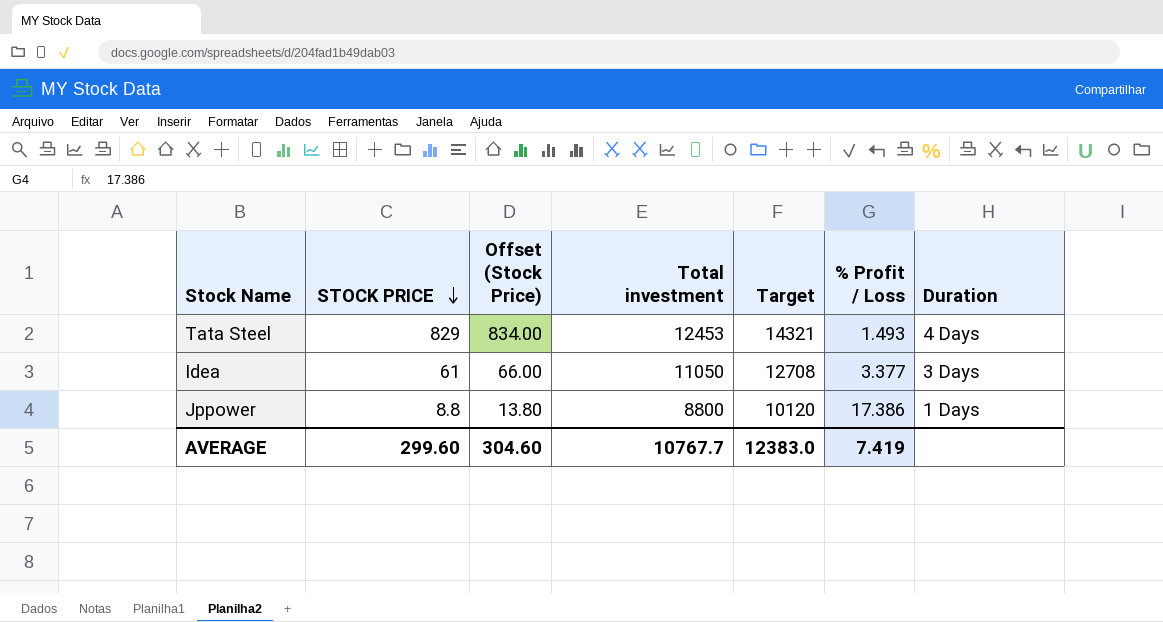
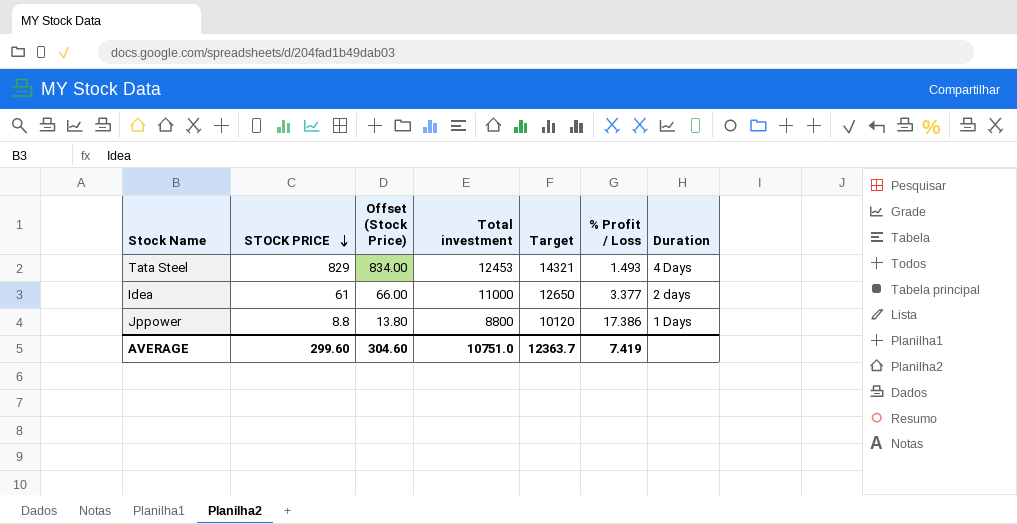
Idea | Total investment: 11050 -> 11000
Idea | Target: 12708 -> 12650
Idea | Duration: 3 Days -> 2 days
AVERAGE | Total investment: 10767.7 -> 10751.0
AVERAGE | Target: 12383.0 -> 12363.7

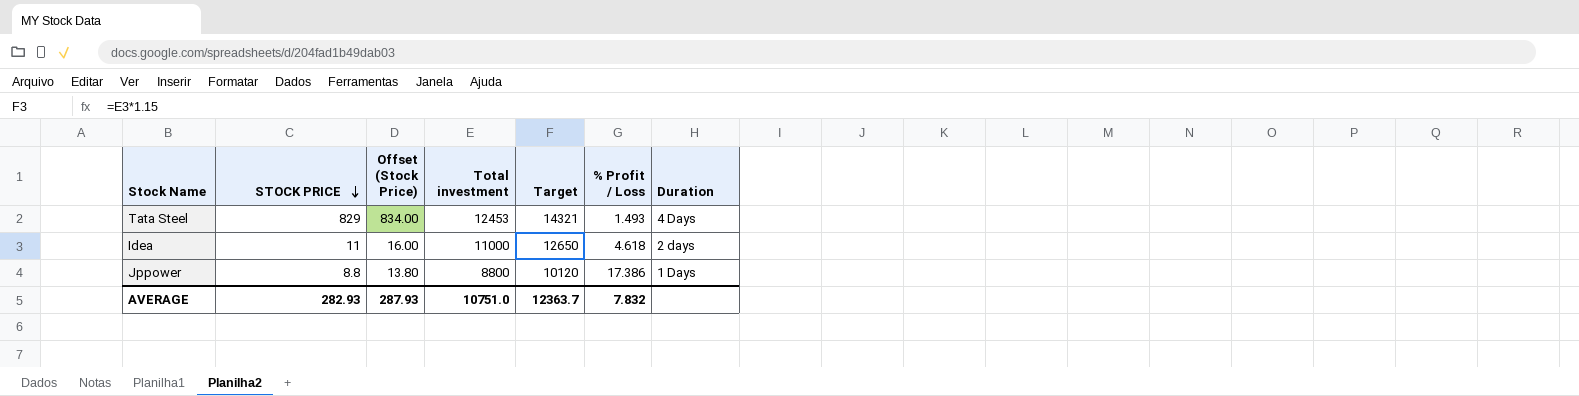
Idea | STOCK PRICE: 61 -> 11
Idea | Offset (Stock Price): 66.00 -> 16.00
Idea | % Profit / Loss: 3.377 -> 4.618
AVERAGE | STOCK PRICE: 299.60 -> 282.93
AVERAGE | Offset (Stock Price): 304.60 -> 287.93
AVERAGE | % Profit / Loss: 7.419 -> 7.832

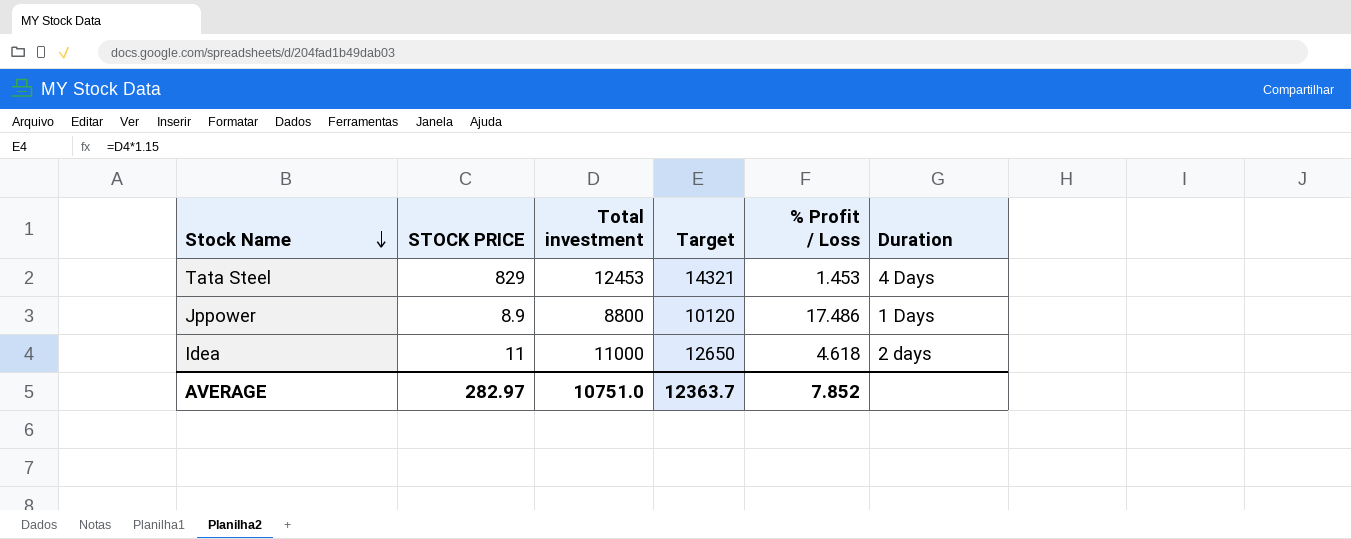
row order: STOCK PRICE descending -> Stock Name descending
column Offset (Stock Price) | formula: [STOCK PRICE] + 5 -> none
Tata Steel | % Profit / Loss: 1.493 -> 1.453
Jppower | STOCK PRICE: 8.8 -> 8.9
Jppower | % Profit / Loss: 17.386 -> 17.486
AVERAGE | STOCK PRICE: 282.93 -> 282.97
AVERAGE | % Profit / Loss: 7.832 -> 7.852

